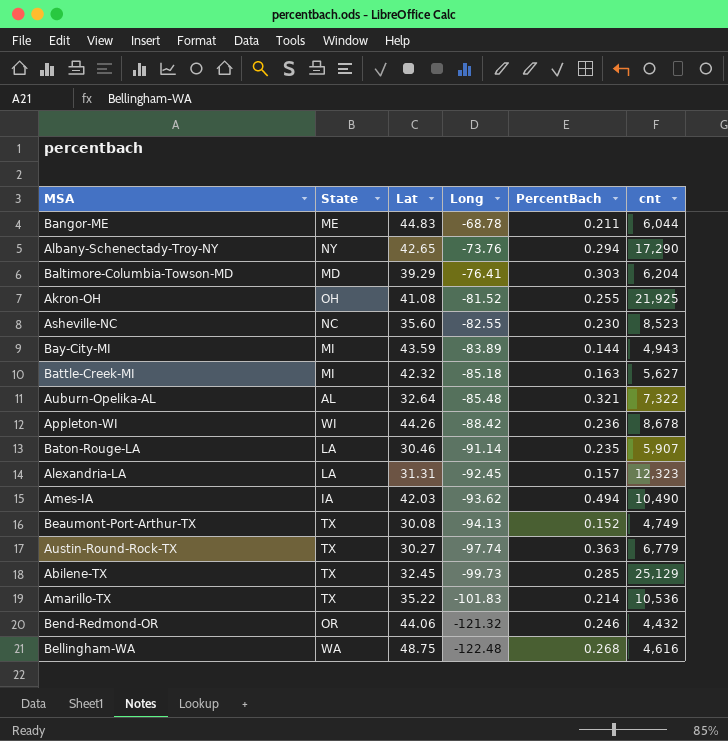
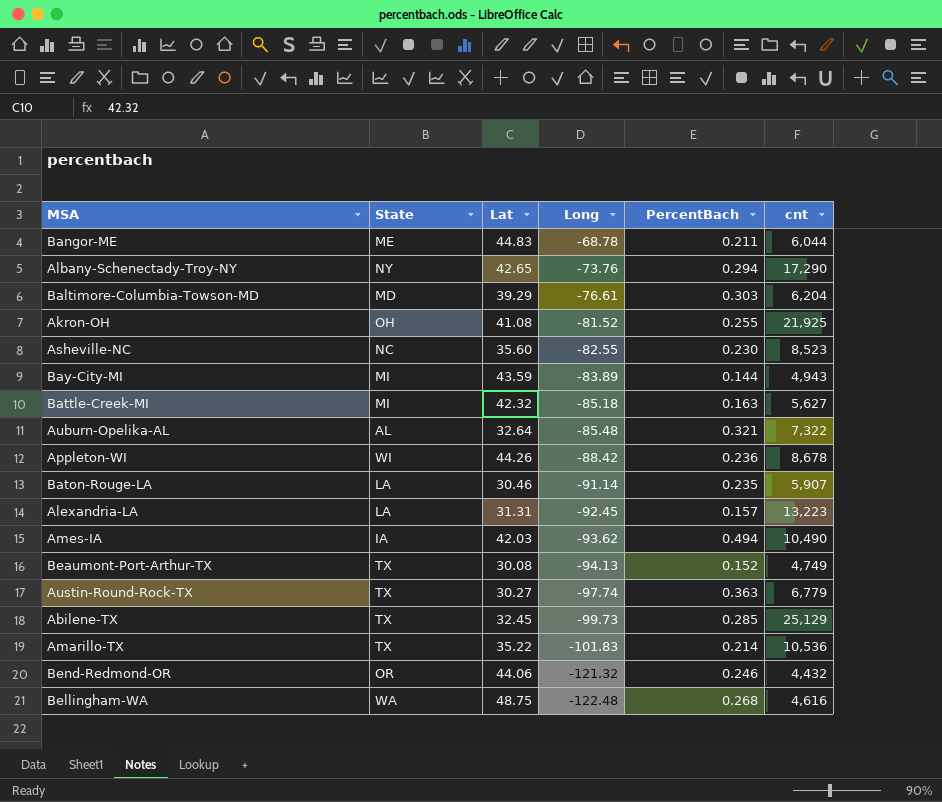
Baltimore-Columbia-Towson-MD | Long: -76.41 -> -76.61
Alexandria-LA | cnt: 12,323 -> 13,223

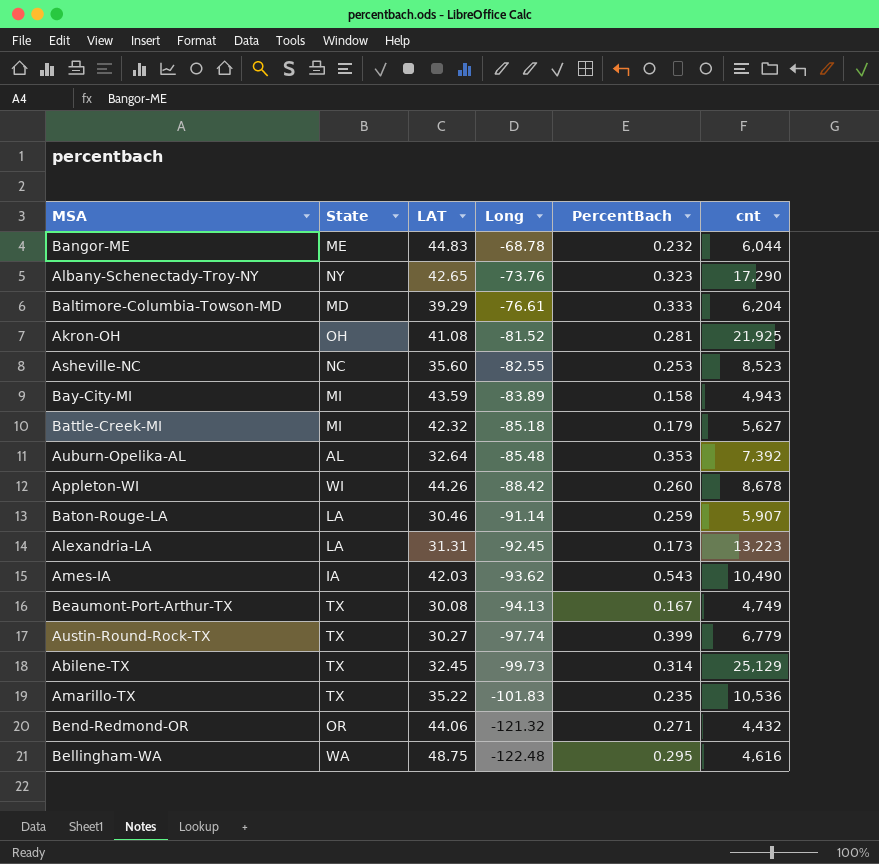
column name: Lat -> LAT
Bangor-ME | PercentBach: 0.211 -> 0.232
Albany-Schenectady-Troy-NY | PercentBach: 0.294 -> 0.323
Baltimore-Columbia-Towson-MD | PercentBach: 0.303 -> 0.333
Akron-OH | PercentBach: 0.255 -> 0.281
Asheville-NC | PercentBach: 0.230 -> 0.253
Bay-City-MI | PercentBach: 0.144 -> 0.158
Battle-Creek-MI | PercentBach: 0.163 -> 0.179
Auburn-Opelika-AL | PercentBach: 0.321 -> 0.353
Auburn-Opelika-AL | cnt: 7,322 -> 7,392
Appleton-WI | PercentBach: 0.236 -> 0.260
Baton-Rouge-LA | PercentBach: 0.235 -> 0.259
Alexandria-LA | PercentBach: 0.157 -> 0.173
Ames-IA | PercentBach: 0.494 -> 0.543
Beaumont-Port-Arthur-TX | PercentBach: 0.152 -> 0.167
Austin-Round-Rock-TX | PercentBach: 0.363 -> 0.399
Abilene-TX | PercentBach: 0.285 -> 0.314
Amarillo-TX | PercentBach: 0.214 -> 0.235
Bend-Redmond-OR | PercentBach: 0.246 -> 0.271
Bellingham-WA | PercentBach: 0.268 -> 0.295

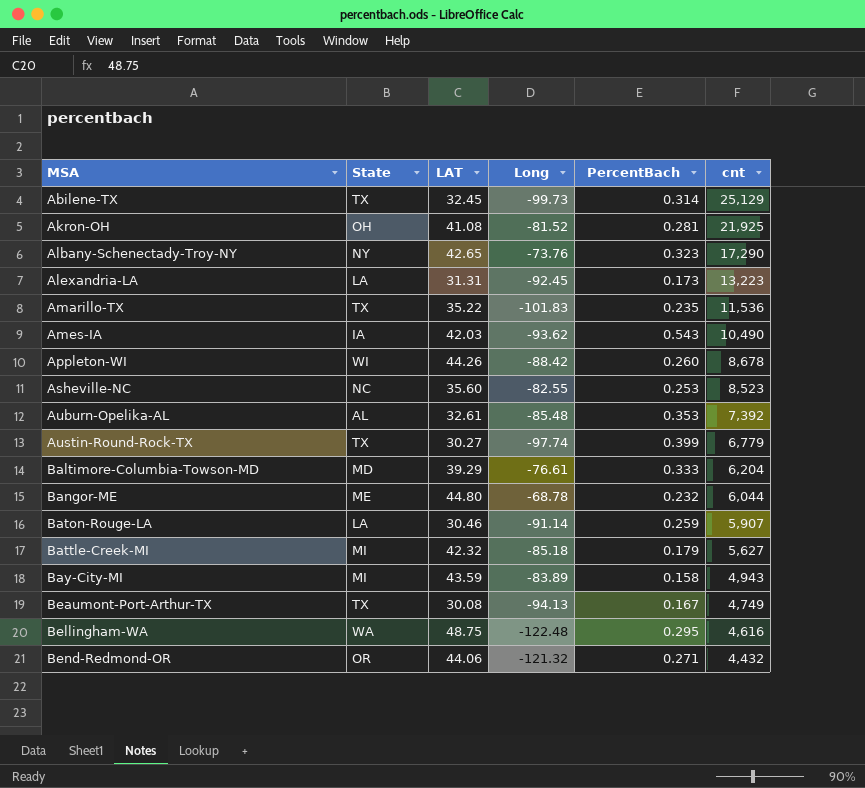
row order: Long descending -> MSA ascending
Amarillo-TX | cnt: 10,536 -> 11,536
Auburn-Opelika-AL | LAT: 32.64 -> 32.61
Bangor-ME | LAT: 44.83 -> 44.80

